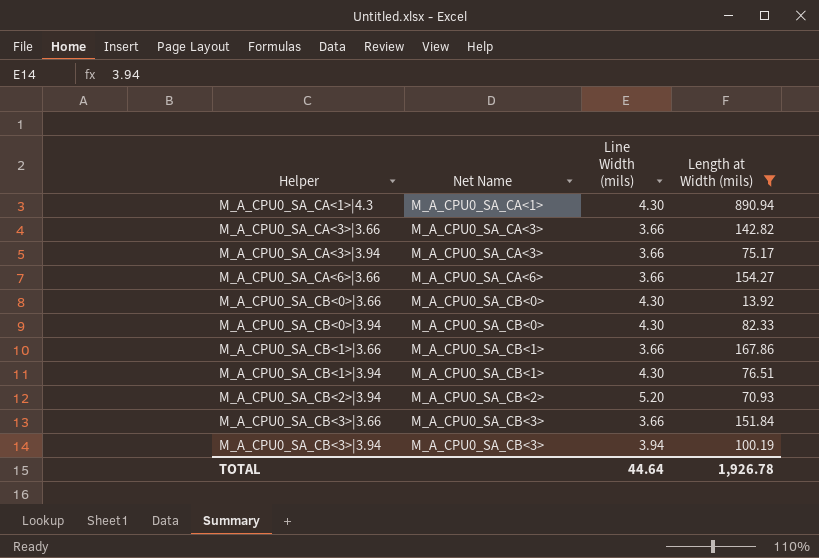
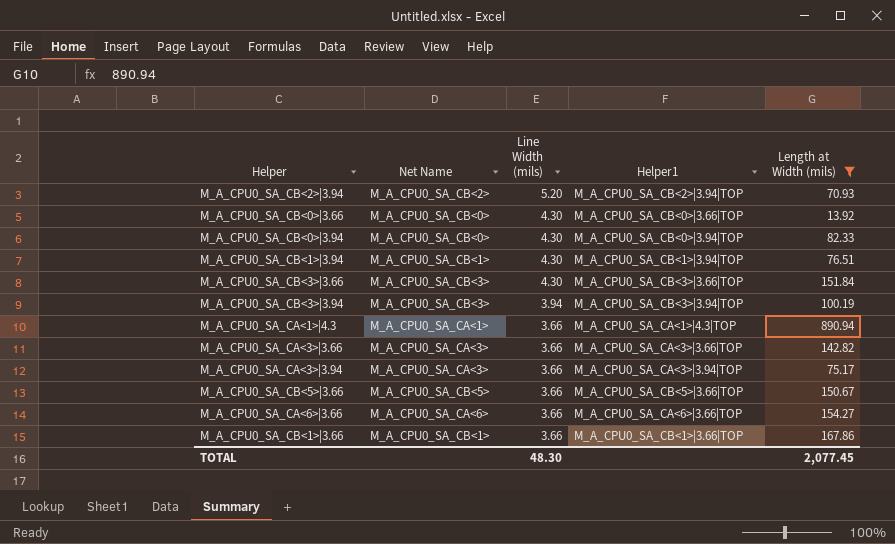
row order: Helper ascending -> Line Width (mils) descending
column Helper1 | position: none -> 4
M_A_CPU0_SA_CB<3>|3.66 | Line Width (mils): 3.66 -> 4.30
M_A_CPU0_SA_CA<1>|4.3 | Line Width (mils): 4.30 -> 3.66
row M_A_CPU0_SA_CB<5>|3.66: none -> M_A_CPU0_SA_CB<5> | 3.66 | M_A_CPU0_SA_CB<5>|3.66|TOP | 150.67
TOTAL | Line Width (mils): 44.64 -> 48.30
TOTAL | Length at Width (mils): 1,926.78 -> 2,077.45

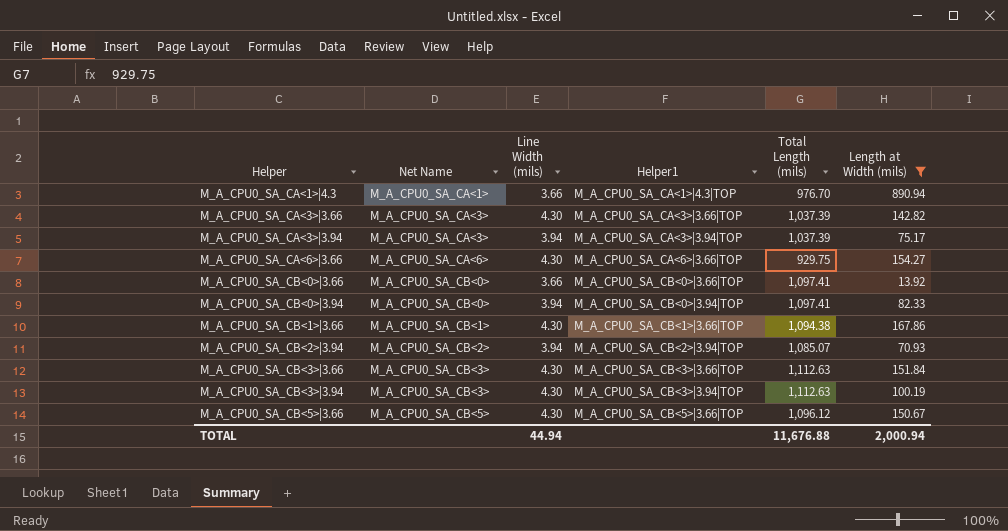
row order: Line Width (mils) descending -> Helper ascending
column Total Length (mils) | position: none -> 5
row M_A_CPU0_SA_CB<1>|3.94: M_A_CPU0_SA_CB<1> | 4.30 | M_A_CPU0_SA_CB<1>|3.94|TOP | 76.51 -> none
M_A_CPU0_SA_CA<3>|3.66 | Line Width (mils): 3.66 -> 4.30
M_A_CPU0_SA_CA<3>|3.94 | Line Width (mils): 3.66 -> 3.94
M_A_CPU0_SA_CA<6>|3.66 | Line Width (mils): 3.66 -> 4.30
M_A_CPU0_SA_CB<0>|3.66 | Line Width (mils): 4.30 -> 3.66
M_A_CPU0_SA_CB<0>|3.94 | Line Width (mils): 4.30 -> 3.94
M_A_CPU0_SA_CB<1>|3.66 | Line Width (mils): 3.66 -> 4.30
M_A_CPU0_SA_CB<2>|3.94 | Line Width (mils): 5.20 -> 3.94
M_A_CPU0_SA_CB<3>|3.94 | Line Width (mils): 3.94 -> 4.30
M_A_CPU0_SA_CB<5>|3.66 | Line Width (mils): 3.66 -> 4.30
TOTAL | Line Width (mils): 48.30 -> 44.94
TOTAL | Length at Width (mils): 2,077.45 -> 2,000.94

